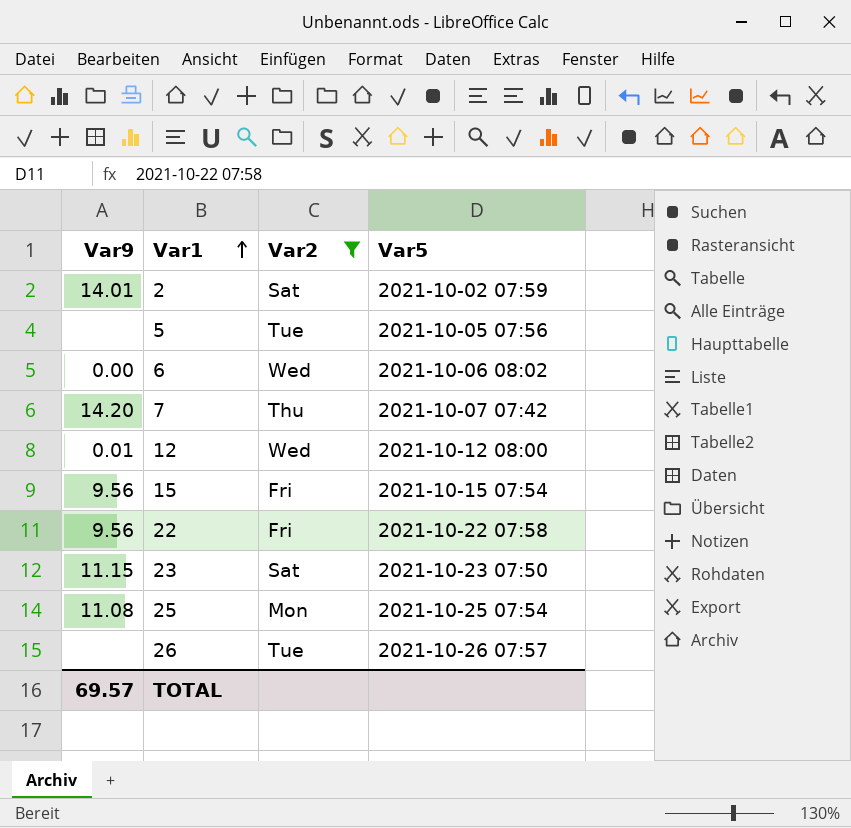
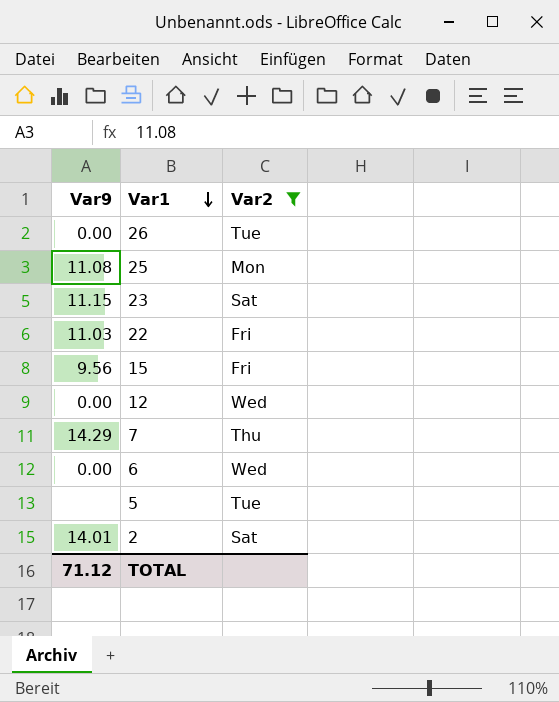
row order: Var1 ascending -> Var1 descending
column Var5 | position: 4 -> none
26 | Var9: none -> 0.00
22 | Var9: 9.56 -> 11.03
12 | Var9: 0.01 -> 0.00
7 | Var9: 14.20 -> 14.29
TOTAL | Var9: 69.57 -> 71.12

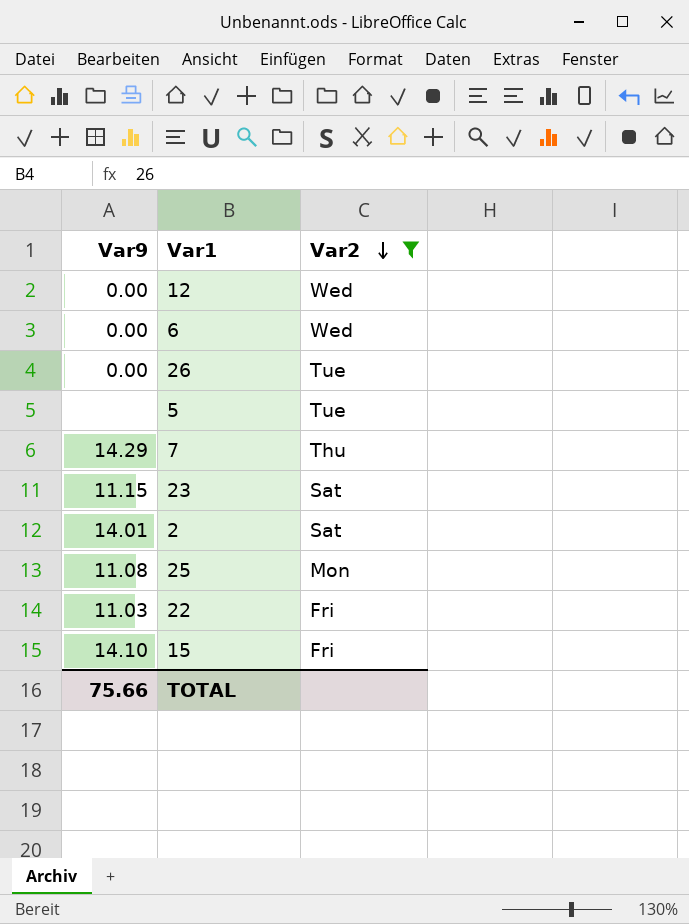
row order: Var1 descending -> Var2 descending
15 | Var9: 9.56 -> 14.10
TOTAL | Var9: 71.12 -> 75.66

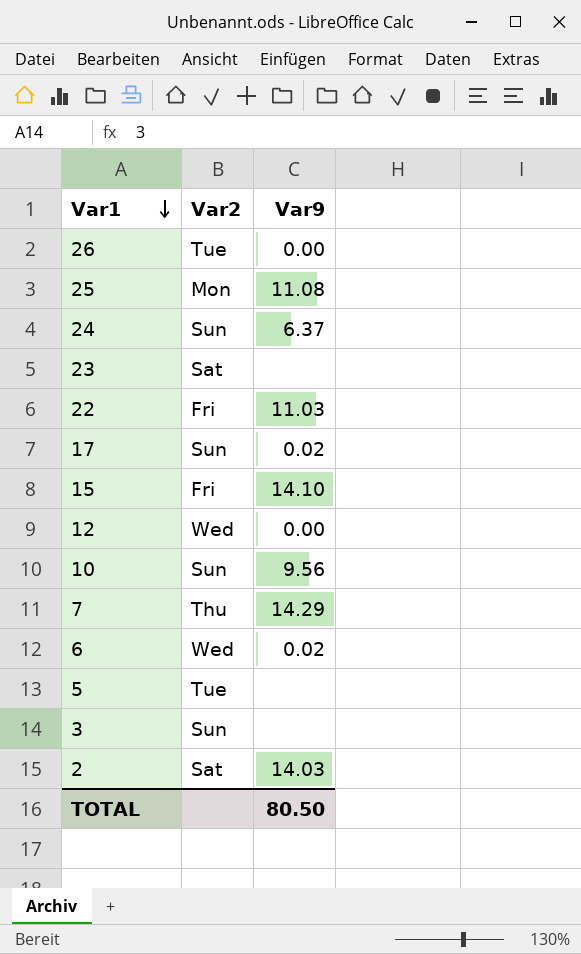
filter: Var2 != Sun -> none
row order: Var2 descending -> Var1 descending
column Var9 | position: 1 -> 3
23 | Var9: 11.15 -> none
6 | Var9: 0.00 -> 0.02
2 | Var9: 14.01 -> 14.03
TOTAL | Var9: 75.66 -> 80.50

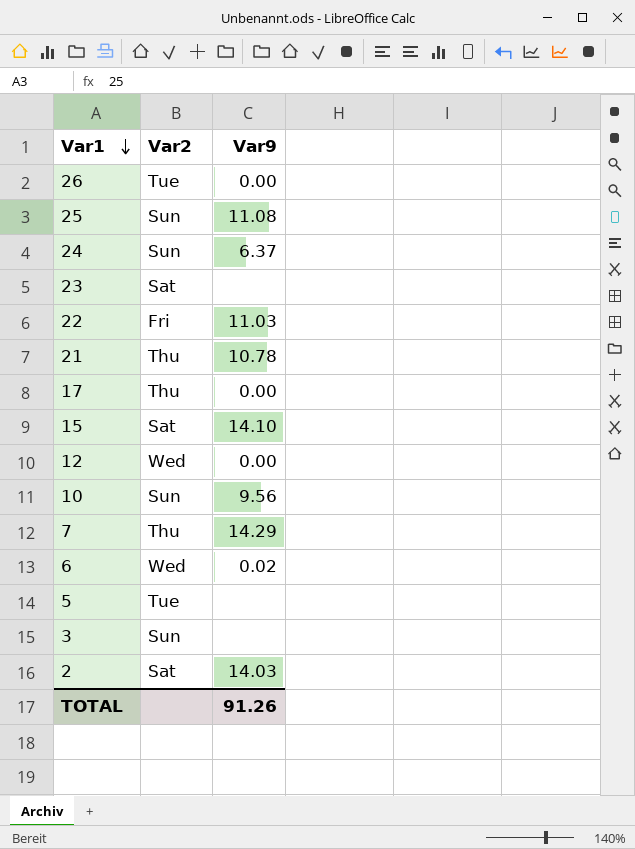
25 | Var2: Mon -> Sun
row 21: none -> Thu | 10.78
17 | Var2: Sun -> Thu
17 | Var9: 0.02 -> 0.00
15 | Var2: Fri -> Sat
TOTAL | Var9: 80.50 -> 91.26

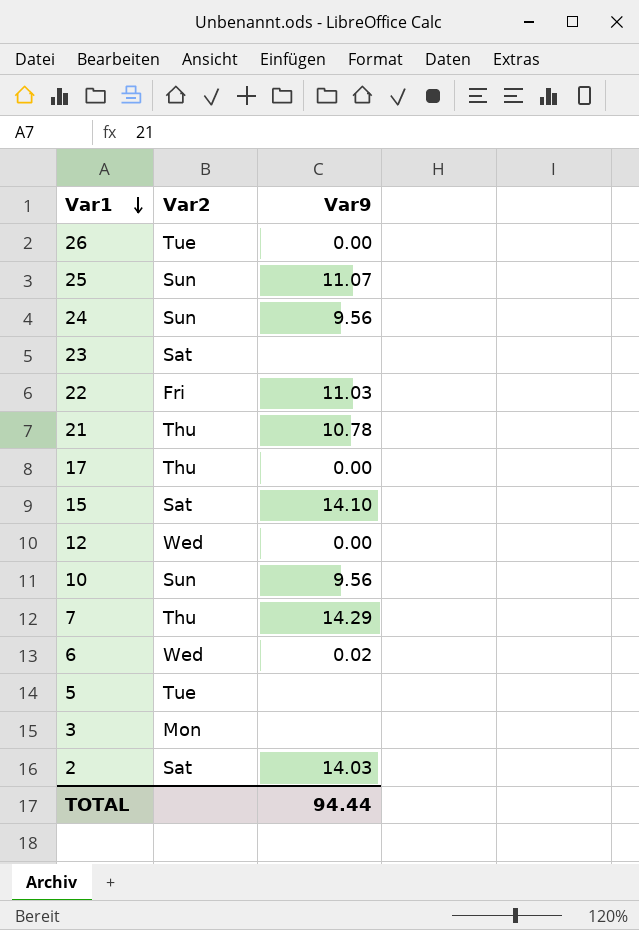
25 | Var9: 11.08 -> 11.07
24 | Var9: 6.37 -> 9.56
3 | Var2: Sun -> Mon
TOTAL | Var9: 91.26 -> 94.44

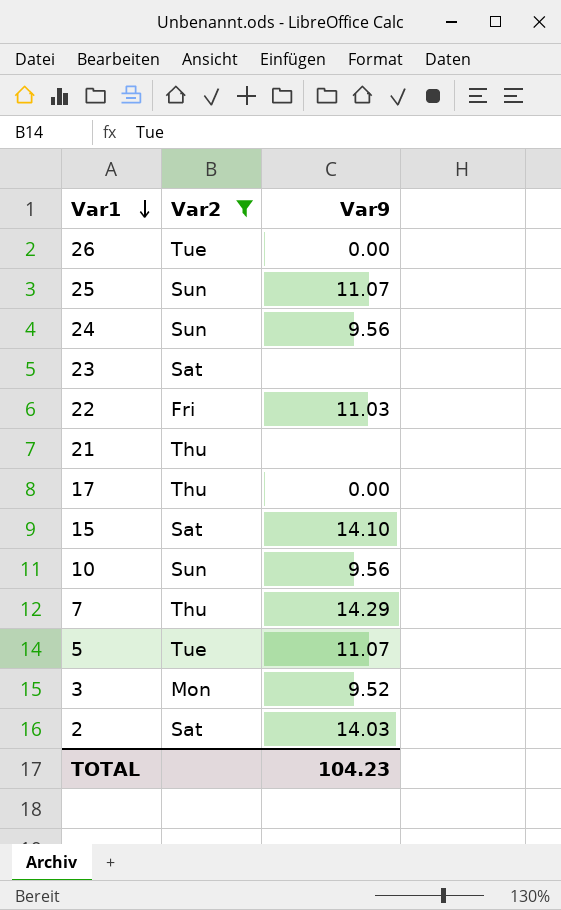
filter: none -> Var2 != Wed
21 | Var9: 10.78 -> none
5 | Var9: none -> 11.07
3 | Var9: none -> 9.52
TOTAL | Var9: 94.44 -> 104.23

